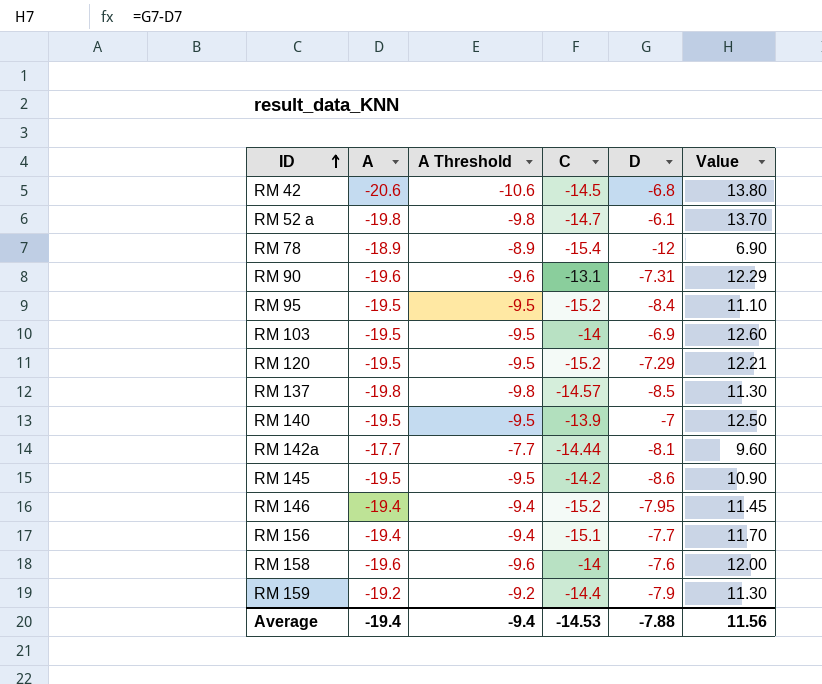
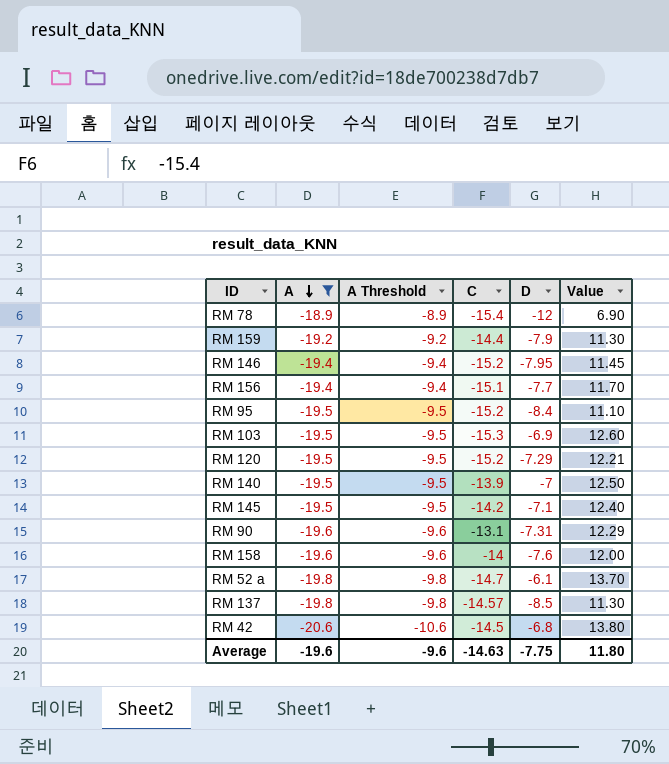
filter: none -> A != -17.7
row order: ID ascending -> A descending
RM 103 | C: -14 -> -15.3
RM 145 | D: -8.6 -> -7.1
RM 145 | Value: 10.90 -> 12.40
Average | A: -19.4 -> -19.6
Average | A Threshold: -9.4 -> -9.6
Average | C: -14.53 -> -14.63
Average | D: -7.88 -> -7.75
Average | Value: 11.56 -> 11.80

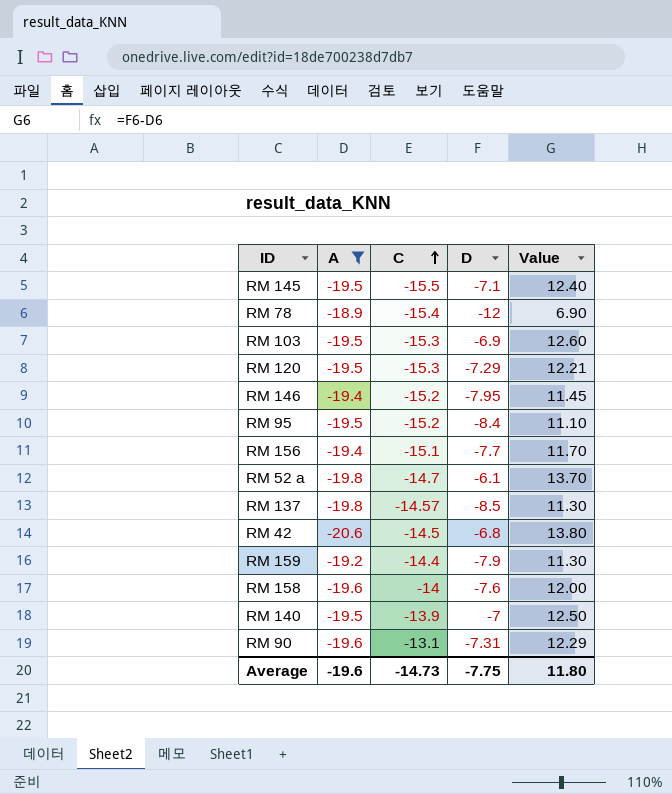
row order: A descending -> C ascending
column A Threshold | formula: [A] + 10 -> none
RM 145 | C: -14.2 -> -15.5
RM 120 | C: -15.2 -> -15.3
Average | C: -14.63 -> -14.73

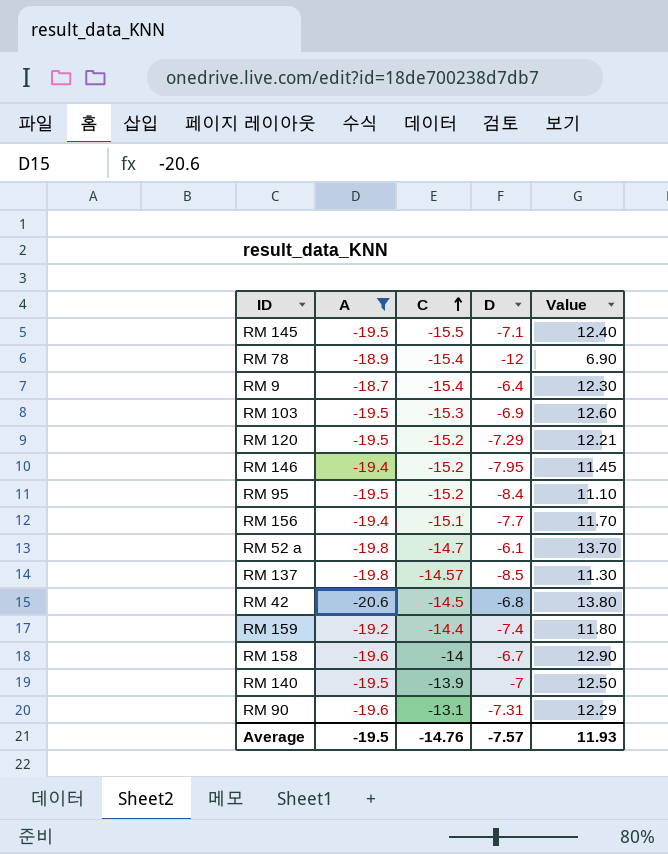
row RM 9: none -> -18.7 | -15.4 | -6.4 | 12.30
RM 120 | C: -15.3 -> -15.2
RM 159 | D: -7.9 -> -7.4
RM 159 | Value: 11.30 -> 11.80
RM 158 | D: -7.6 -> -6.7
RM 158 | Value: 12.00 -> 12.90
Average | A: -19.6 -> -19.5
Average | C: -14.73 -> -14.76
Average | D: -7.75 -> -7.57
Average | Value: 11.80 -> 11.93

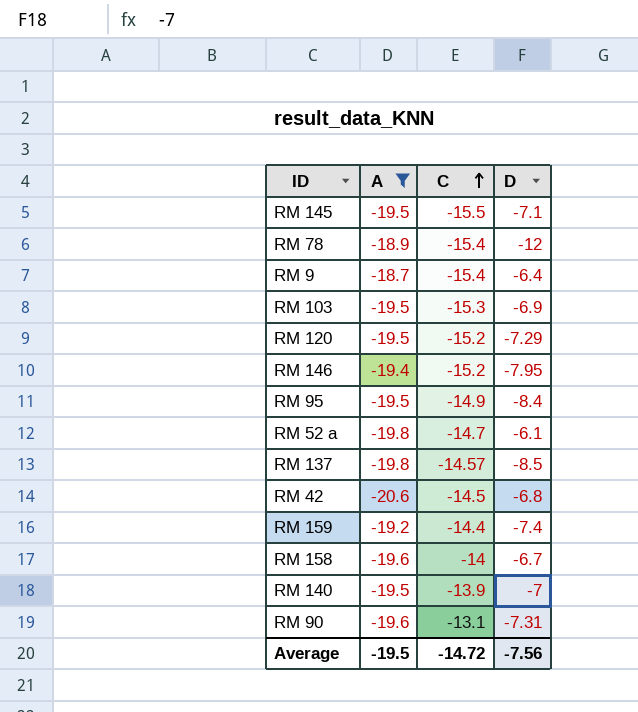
column Value | formula: [D] - [A] -> none
row RM 156: -19.4 | -15.1 | -7.7 | 11.70 -> none
RM 95 | C: -15.2 -> -14.9
Average | C: -14.76 -> -14.72
Average | D: -7.57 -> -7.56

